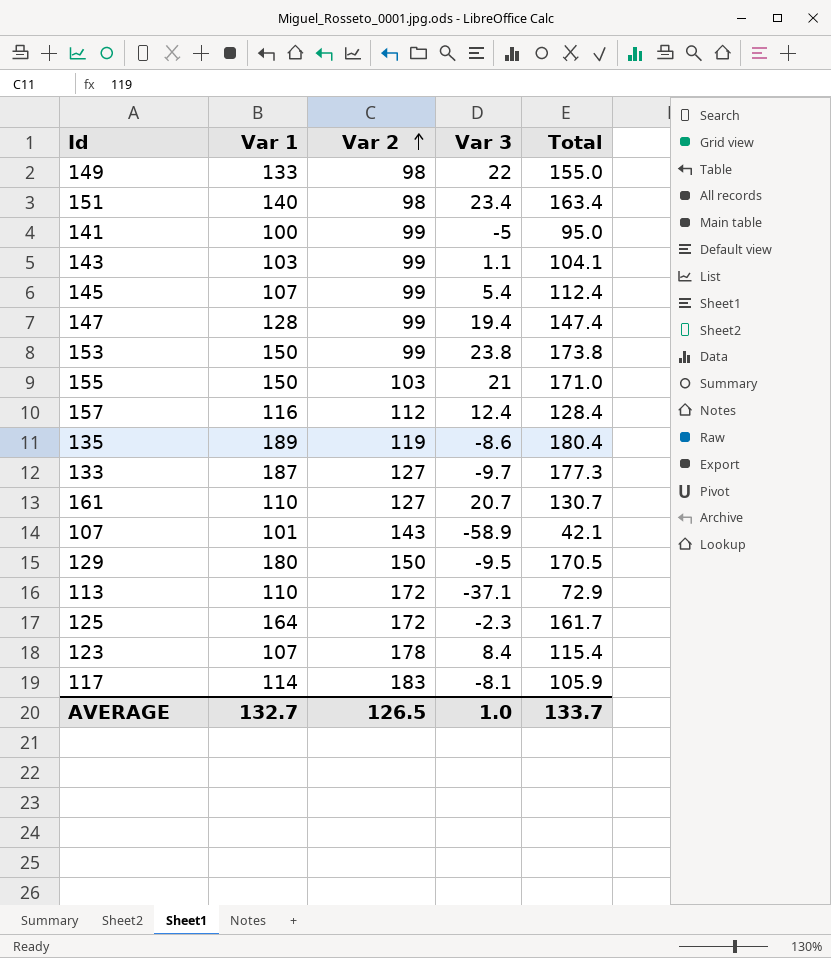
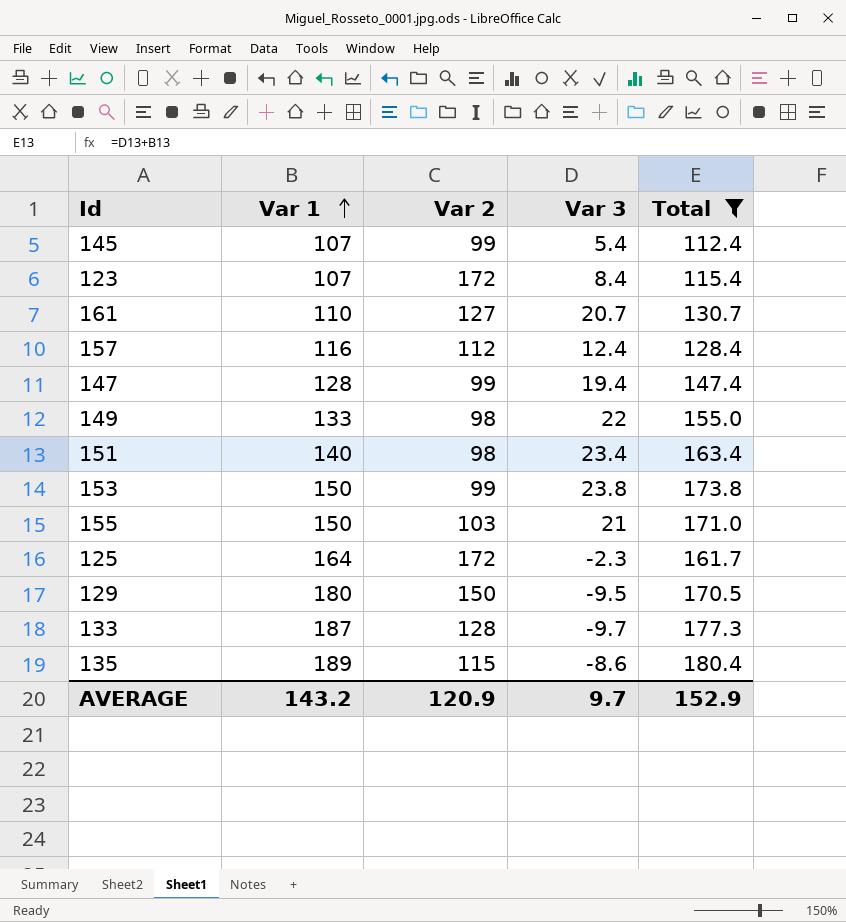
filter: none -> Total >= 112.4
row order: Var 2 ascending -> Var 1 ascending
123 | Var 2: 178 -> 172
133 | Var 2: 127 -> 128
135 | Var 2: 119 -> 115
AVERAGE | Var 1: 132.7 -> 143.2
AVERAGE | Var 2: 126.5 -> 120.9
AVERAGE | Var 3: 1.0 -> 9.7
AVERAGE | Total: 133.7 -> 152.9

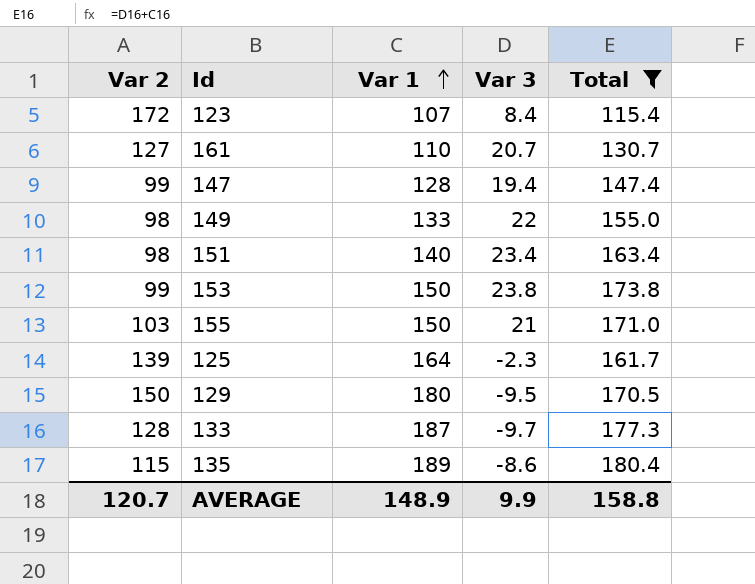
column Var 2 | position: 3 -> 1
row 145: 107 | 99 | 5.4 | 112.4 -> none
row 157: 116 | 112 | 12.4 | 128.4 -> none
125 | Var 2: 172 -> 139
AVERAGE | Var 2: 120.9 -> 120.7
AVERAGE | Var 1: 143.2 -> 148.9
AVERAGE | Var 3: 9.7 -> 9.9
AVERAGE | Total: 152.9 -> 158.8

